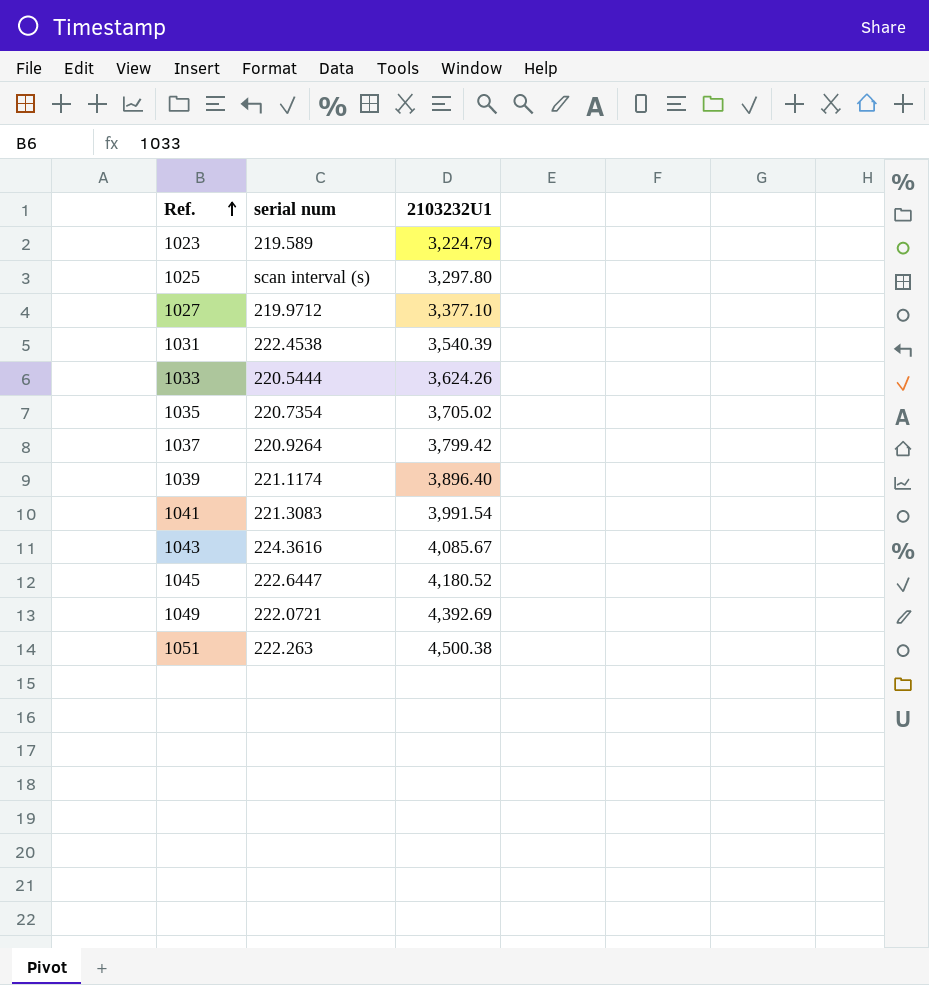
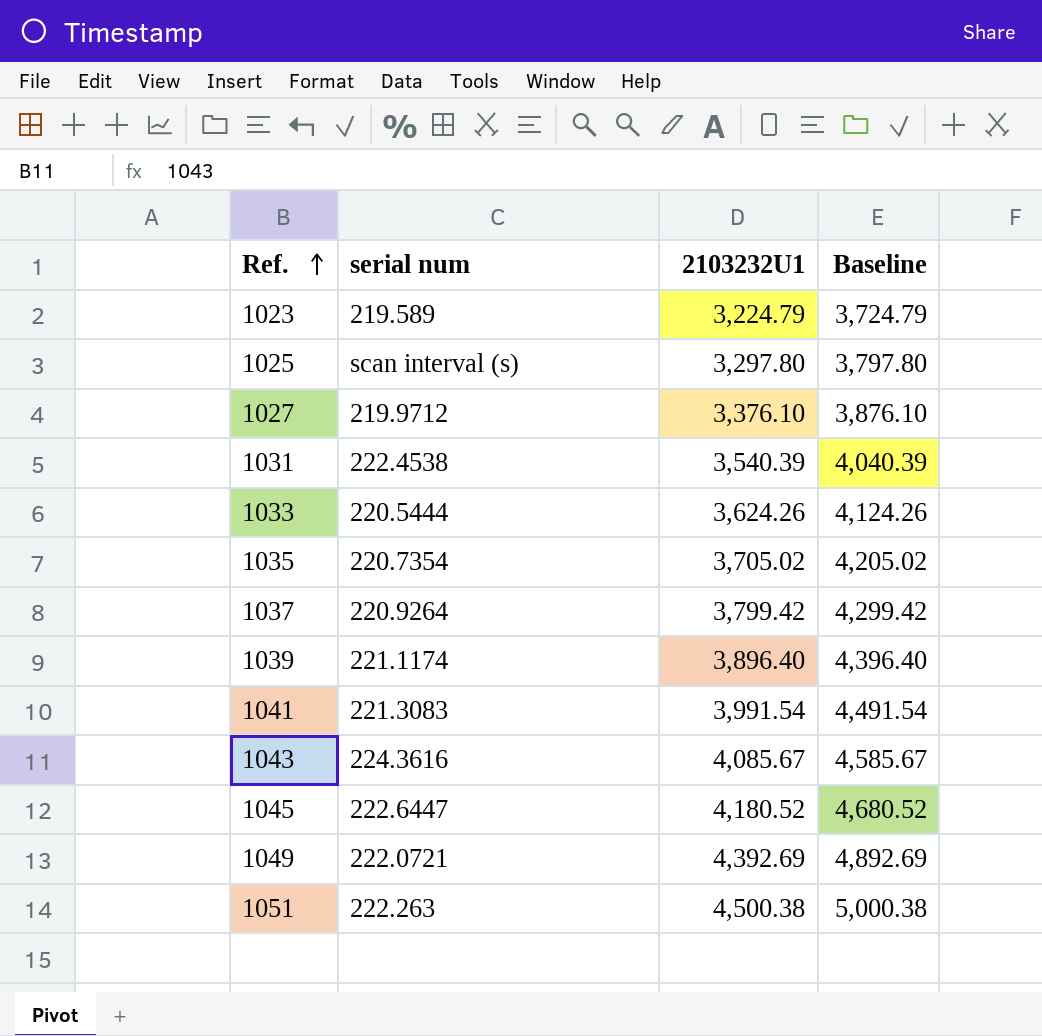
column Baseline | formula: none -> [2103232U1] + 500
1027 | 2103232U1: 3,377.10 -> 3,376.10

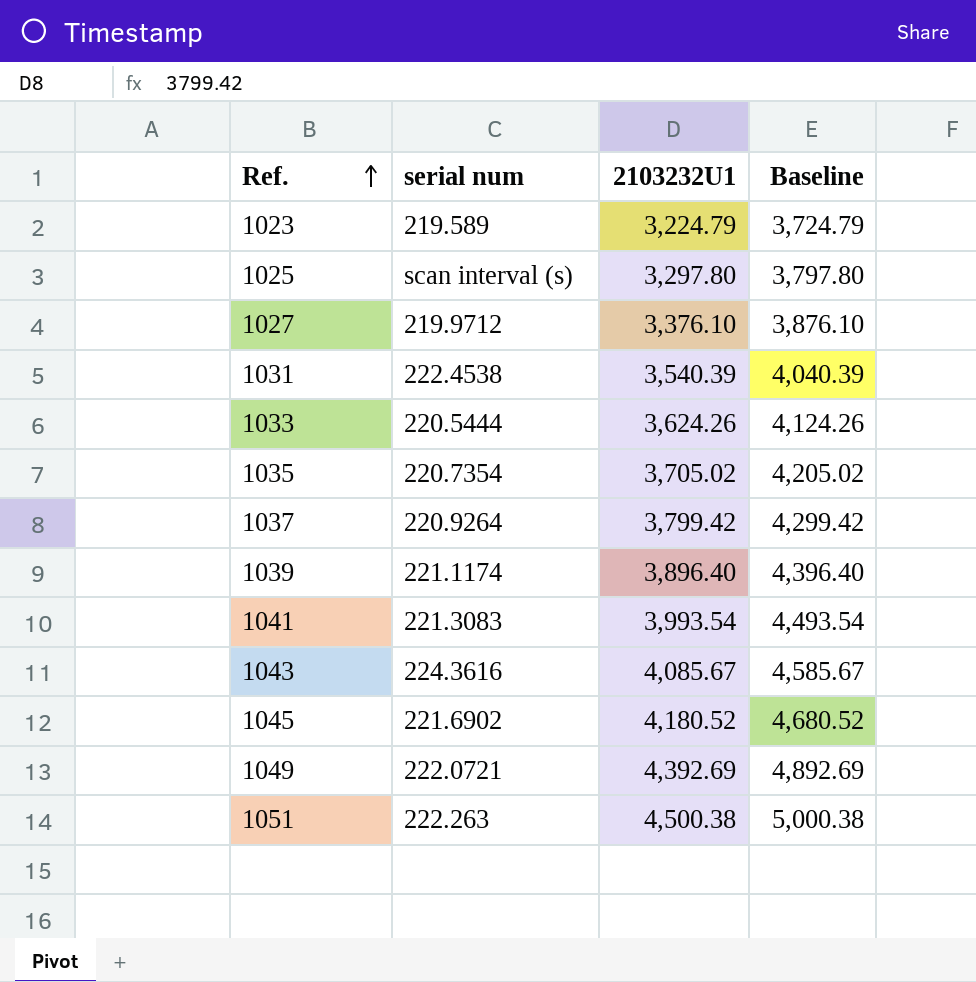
1041 | 2103232U1: 3,991.54 -> 3,993.54
1041 | Baseline: 4,491.54 -> 4,493.54
1045 | serial num: 222.6447 -> 221.6902

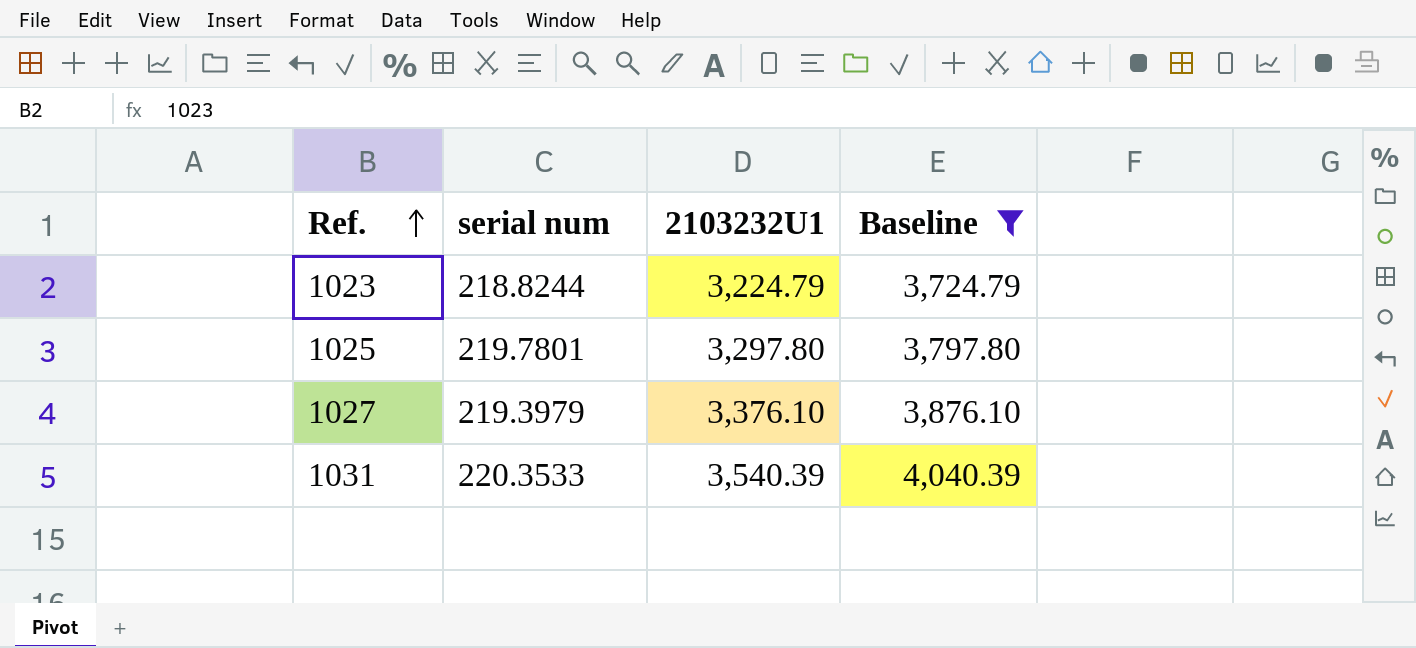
filter: none -> Baseline <= 4,040.39
1023 | serial num: 219.589 -> 218.8244
1025 | serial num: scan interval (s) -> 219.7801
1027 | serial num: 219.9712 -> 219.3979
1031 | serial num: 222.4538 -> 220.3533

